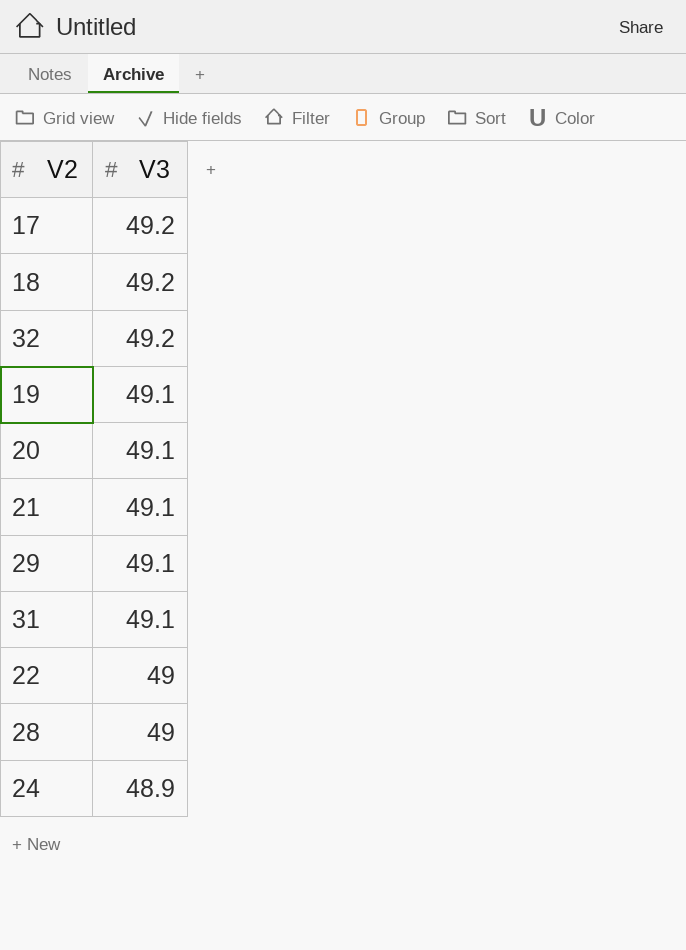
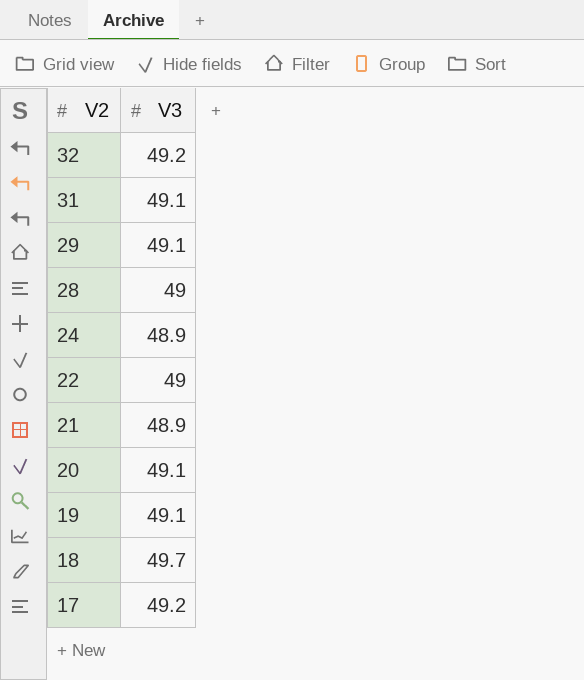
row order: V3 descending -> V2 descending
21 | V3: 49.1 -> 48.9
18 | V3: 49.2 -> 49.7

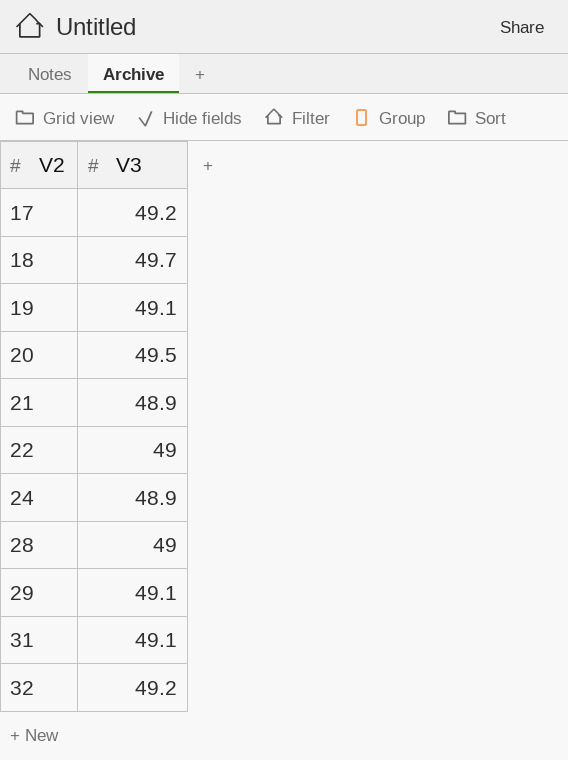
row order: V2 descending -> V2 ascending
20 | V3: 49.1 -> 49.5

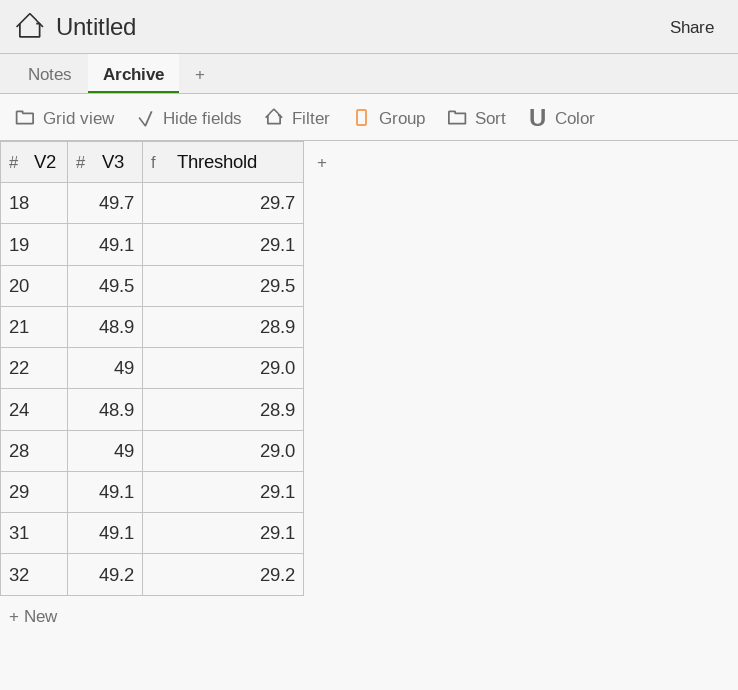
column Threshold | formula: none -> [V3] - 20
row 17: 49.2 -> none

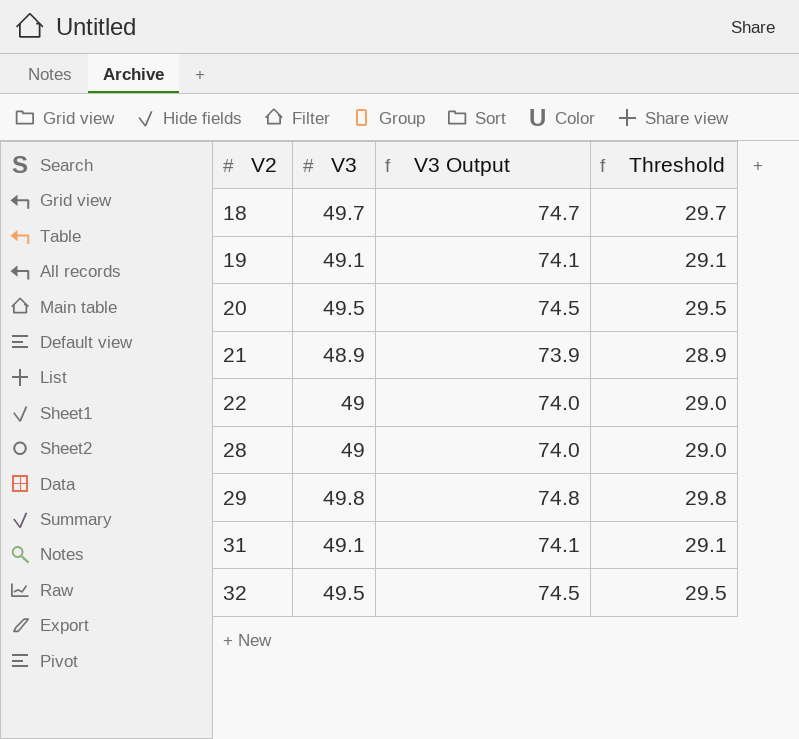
column V3 Output | formula: none -> [V3] + 25
row 24: 48.9 | 28.9 -> none
29 | V3: 49.1 -> 49.8
29 | Threshold: 29.1 -> 29.8
32 | V3: 49.2 -> 49.5
32 | Threshold: 29.2 -> 29.5

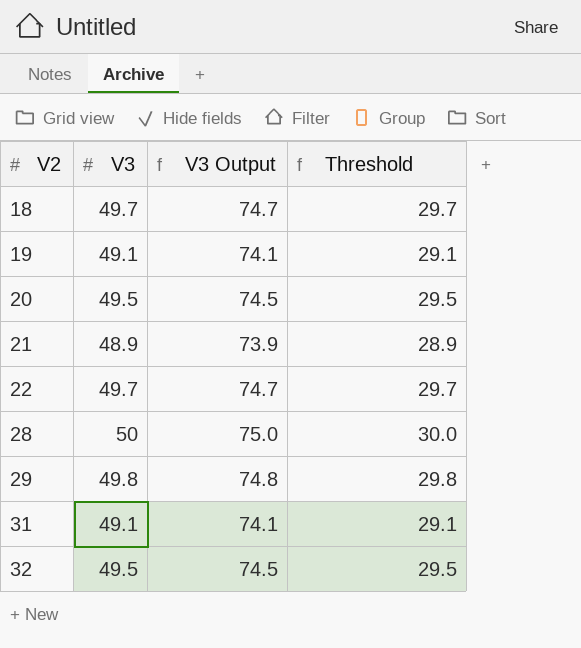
22 | V3: 49 -> 49.7
22 | V3 Output: 74.0 -> 74.7
22 | Threshold: 29.0 -> 29.7
28 | V3: 49 -> 50
28 | V3 Output: 74.0 -> 75.0
28 | Threshold: 29.0 -> 30.0

